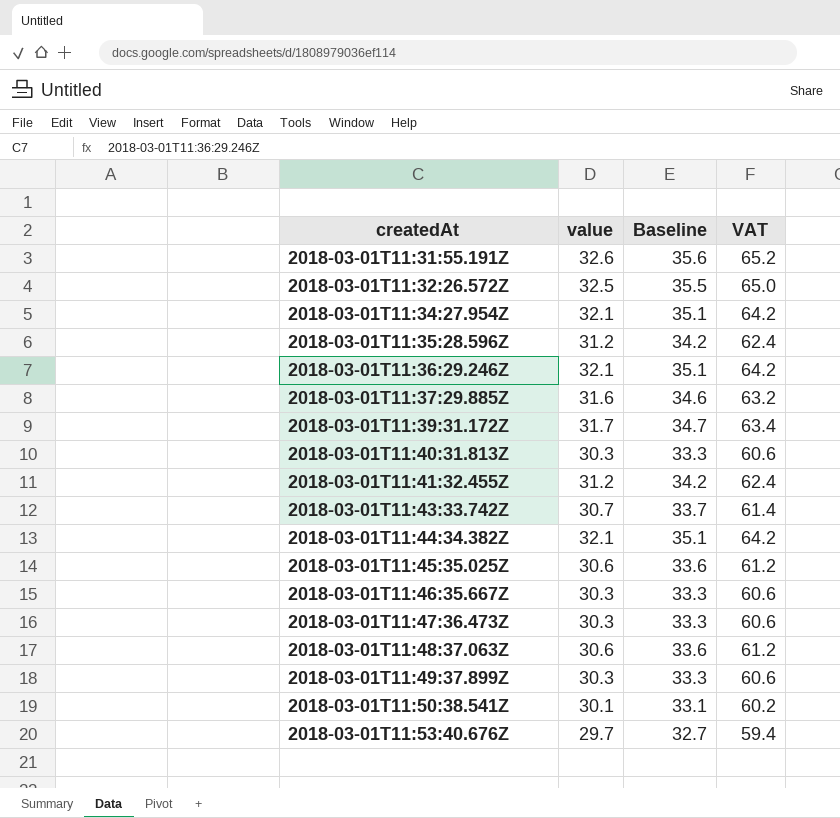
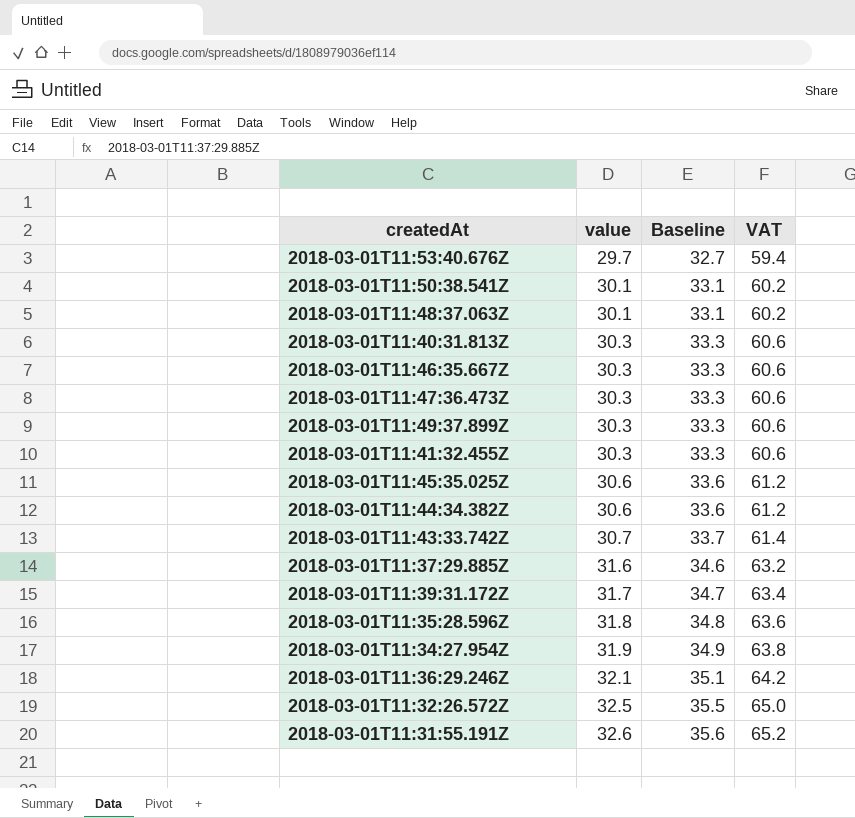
row order: createdAt ascending -> value ascending
2018-03-01T11:48:37.063Z | value: 30.6 -> 30.1
2018-03-01T11:48:37.063Z | Baseline: 33.6 -> 33.1
2018-03-01T11:48:37.063Z | VAT: 61.2 -> 60.2
2018-03-01T11:41:32.455Z | value: 31.2 -> 30.3
2018-03-01T11:41:32.455Z | Baseline: 34.2 -> 33.3
2018-03-01T11:41:32.455Z | VAT: 62.4 -> 60.6
2018-03-01T11:44:34.382Z | value: 32.1 -> 30.6
2018-03-01T11:44:34.382Z | Baseline: 35.1 -> 33.6
2018-03-01T11:44:34.382Z | VAT: 64.2 -> 61.2
2018-03-01T11:35:28.596Z | value: 31.2 -> 31.8
2018-03-01T11:35:28.596Z | Baseline: 34.2 -> 34.8
2018-03-01T11:35:28.596Z | VAT: 62.4 -> 63.6
2018-03-01T11:34:27.954Z | value: 32.1 -> 31.9
2018-03-01T11:34:27.954Z | Baseline: 35.1 -> 34.9
2018-03-01T11:34:27.954Z | VAT: 64.2 -> 63.8

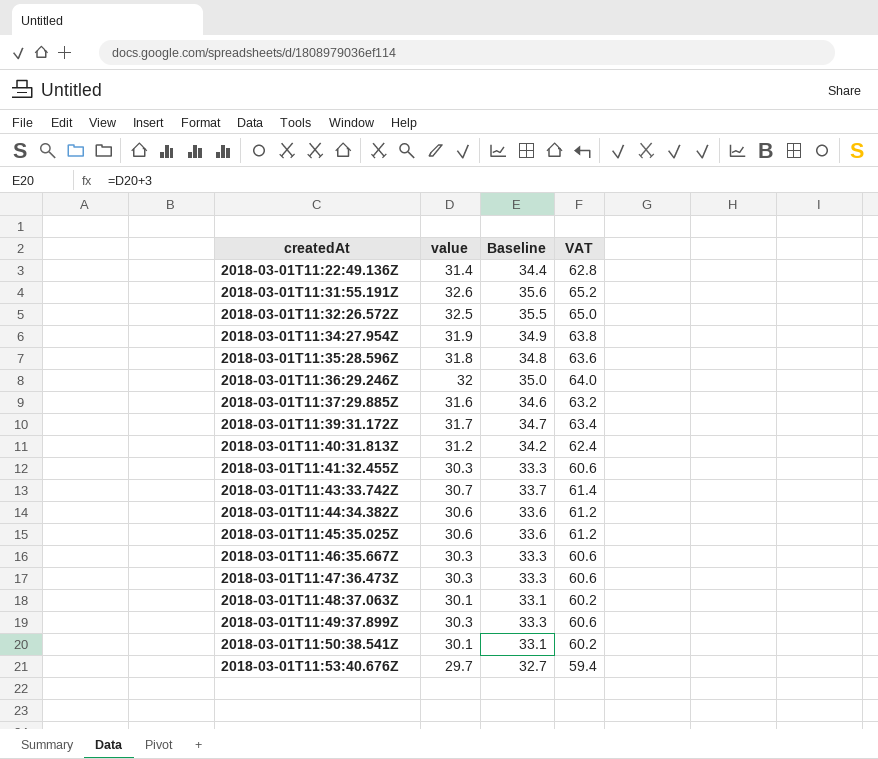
row order: value ascending -> createdAt ascending
row 2018-03-01T11:22:49.136Z: none -> 31.4 | 34.4 | 62.8
2018-03-01T11:36:29.246Z | value: 32.1 -> 32
2018-03-01T11:36:29.246Z | Baseline: 35.1 -> 35.0
2018-03-01T11:36:29.246Z | VAT: 64.2 -> 64.0
2018-03-01T11:40:31.813Z | value: 30.3 -> 31.2
2018-03-01T11:40:31.813Z | Baseline: 33.3 -> 34.2
2018-03-01T11:40:31.813Z | VAT: 60.6 -> 62.4

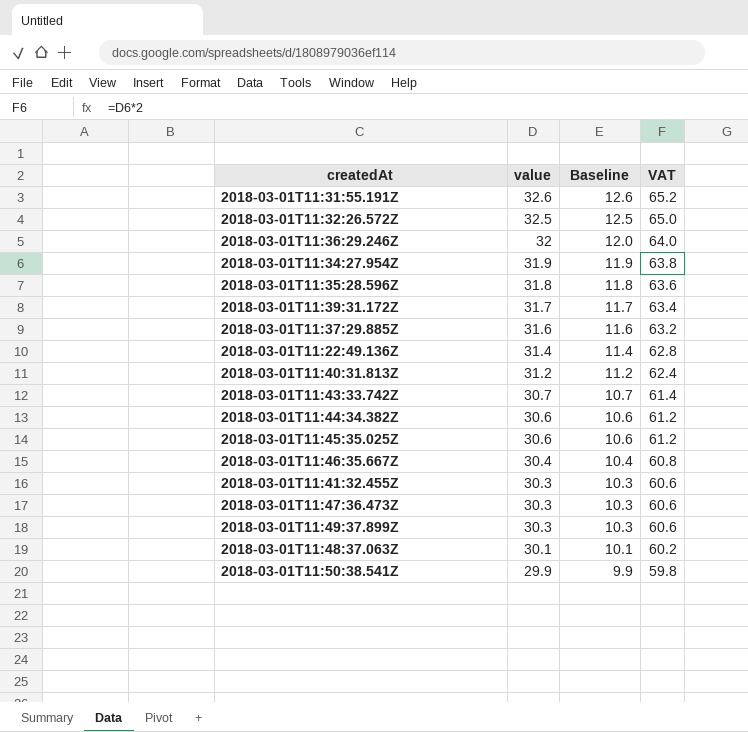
row order: createdAt ascending -> value descending
column Baseline | formula: [value] + 3 -> [value] - 20
row 2018-03-01T11:53:40.676Z: 29.7 | 32.7 | 59.4 -> none
2018-03-01T11:46:35.667Z | value: 30.3 -> 30.4
2018-03-01T11:46:35.667Z | VAT: 60.6 -> 60.8
2018-03-01T11:50:38.541Z | value: 30.1 -> 29.9
2018-03-01T11:50:38.541Z | VAT: 60.2 -> 59.8

